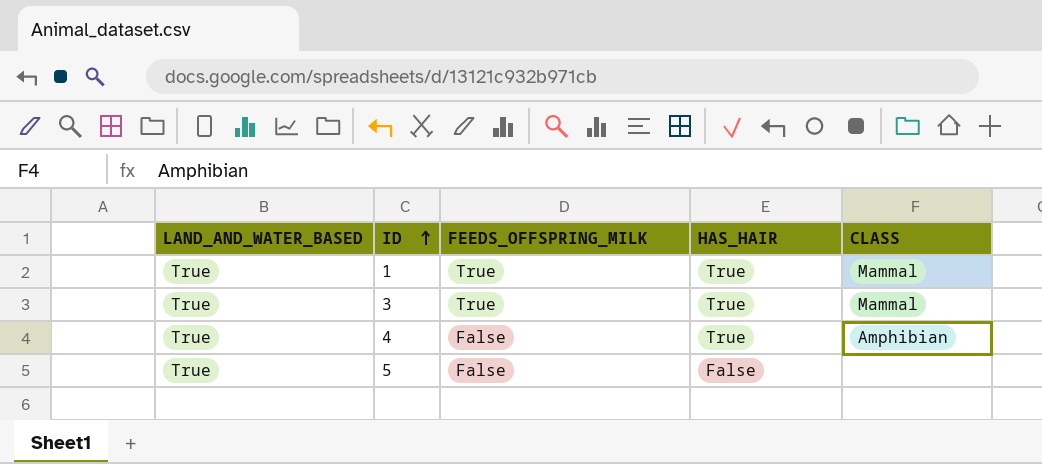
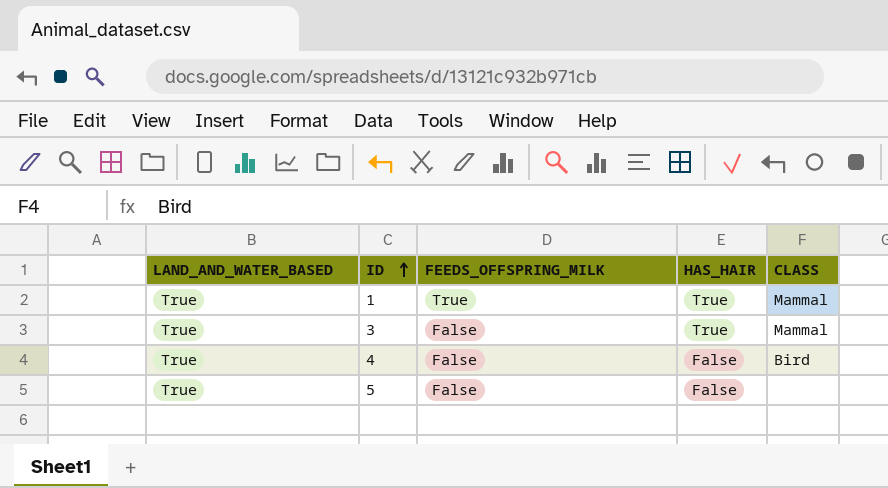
3 | FEEDS_OFFSPRING_MILK: True -> False
4 | HAS_HAIR: True -> False
4 | CLASS: Amphibian -> Bird

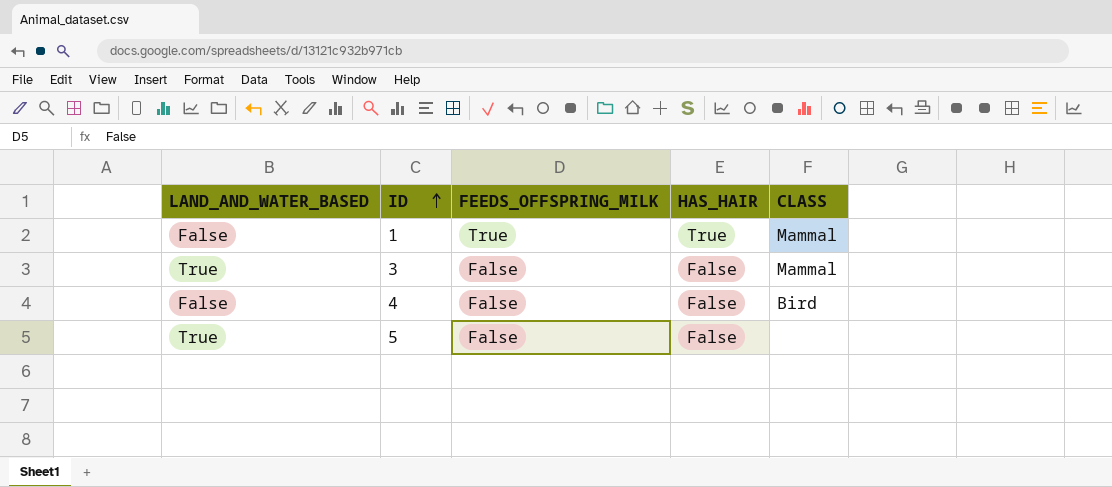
1 | LAND_AND_WATER_BASED: True -> False
3 | HAS_HAIR: True -> False
4 | LAND_AND_WATER_BASED: True -> False

